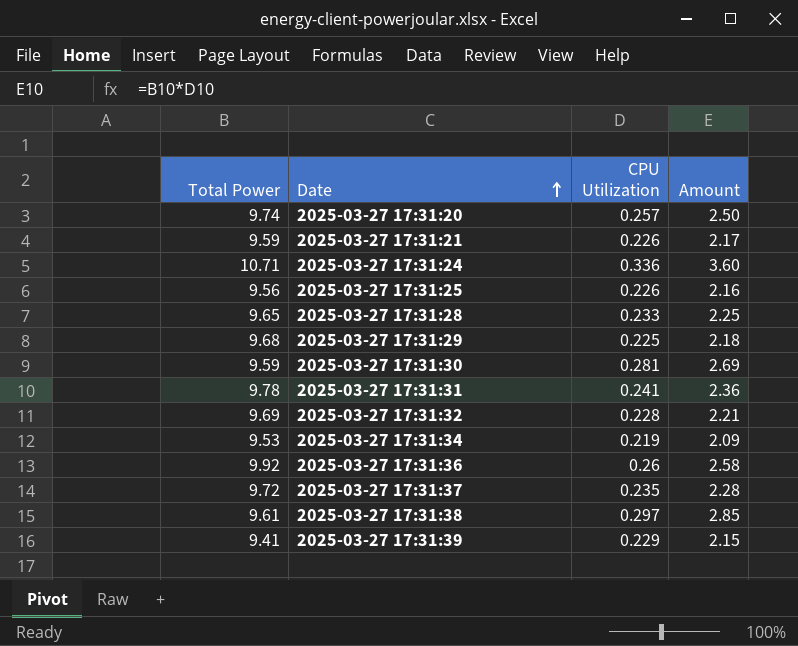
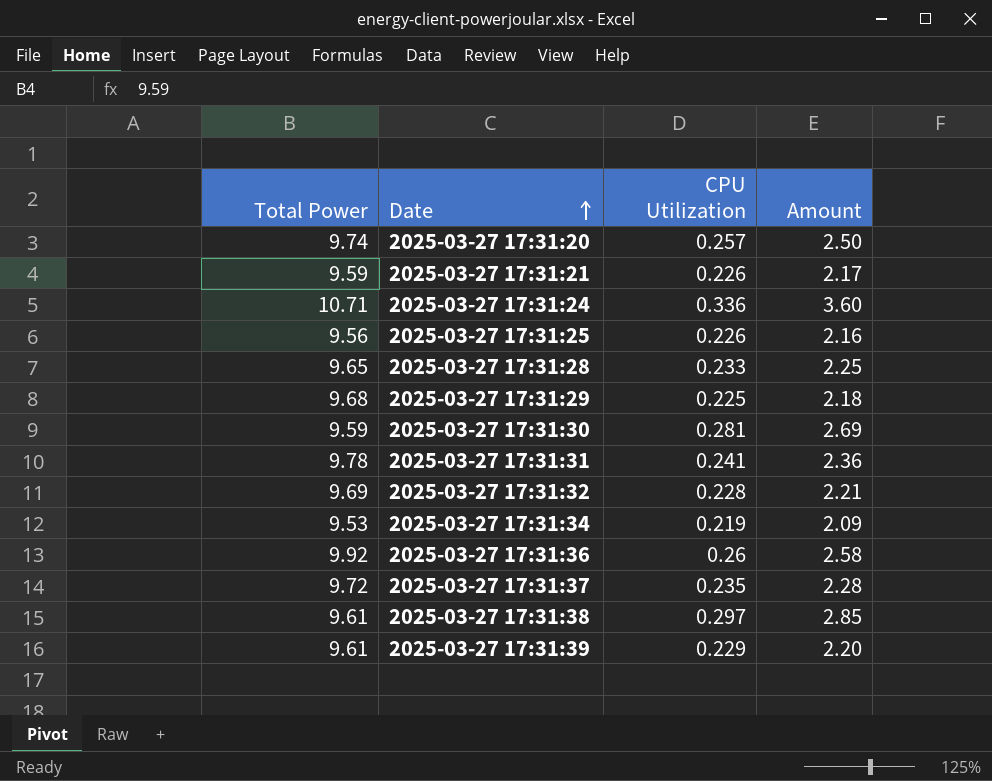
2025-03-27 17:31:39 | Total Power: 9.41 -> 9.61
2025-03-27 17:31:39 | Amount: 2.15 -> 2.20

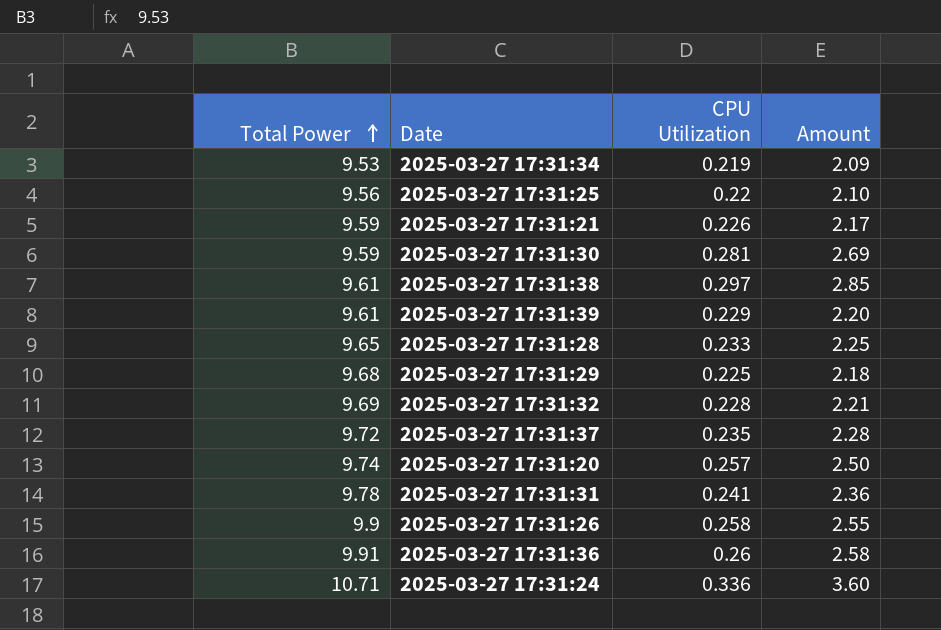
row order: Date ascending -> Total Power ascending
2025-03-27 17:31:25 | CPU Utilization: 0.226 -> 0.22
2025-03-27 17:31:25 | Amount: 2.16 -> 2.10
row 2025-03-27 17:31:26: none -> 9.9 | 0.258 | 2.55
2025-03-27 17:31:36 | Total Power: 9.92 -> 9.91

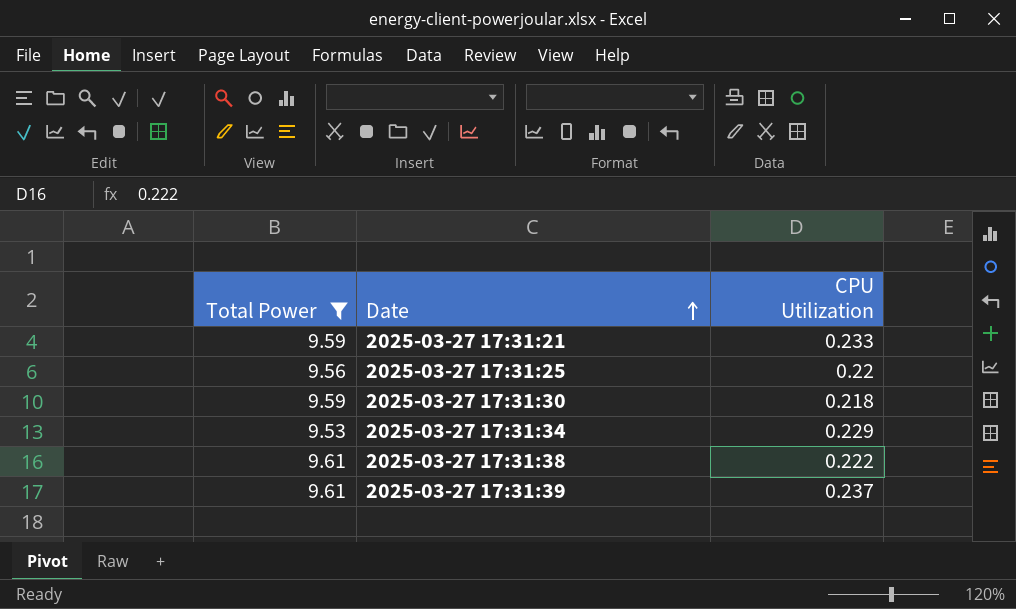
filter: none -> Total Power <= 9.61
row order: Total Power ascending -> Date ascending
column Amount | formula: [Total Power] * [CPU Utilization] -> none
2025-03-27 17:31:21 | CPU Utilization: 0.226 -> 0.233
2025-03-27 17:31:30 | CPU Utilization: 0.281 -> 0.218
2025-03-27 17:31:34 | CPU Utilization: 0.219 -> 0.229
2025-03-27 17:31:38 | CPU Utilization: 0.297 -> 0.222
2025-03-27 17:31:39 | CPU Utilization: 0.229 -> 0.237

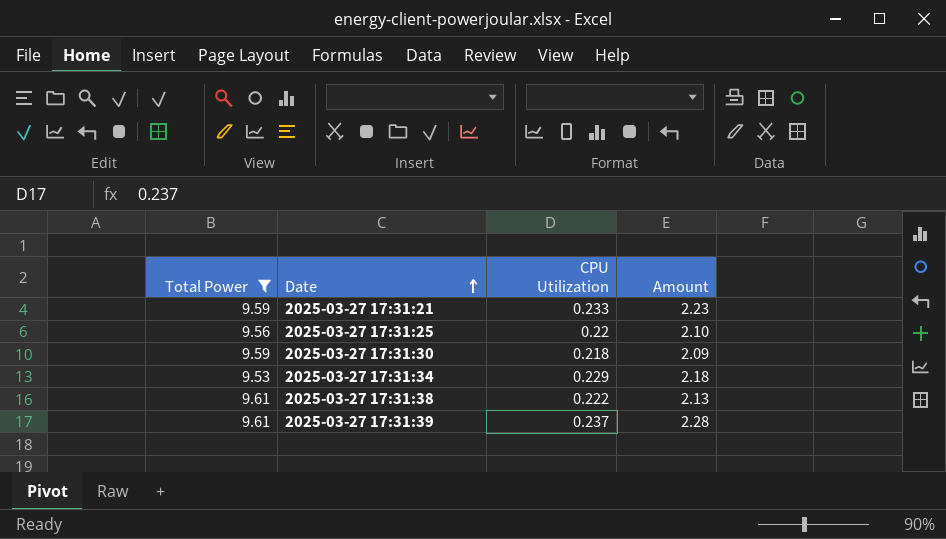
column Amount | formula: none -> [Total Power] * [CPU Utilization]

